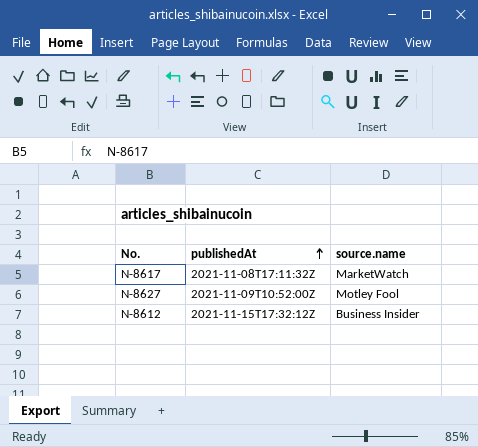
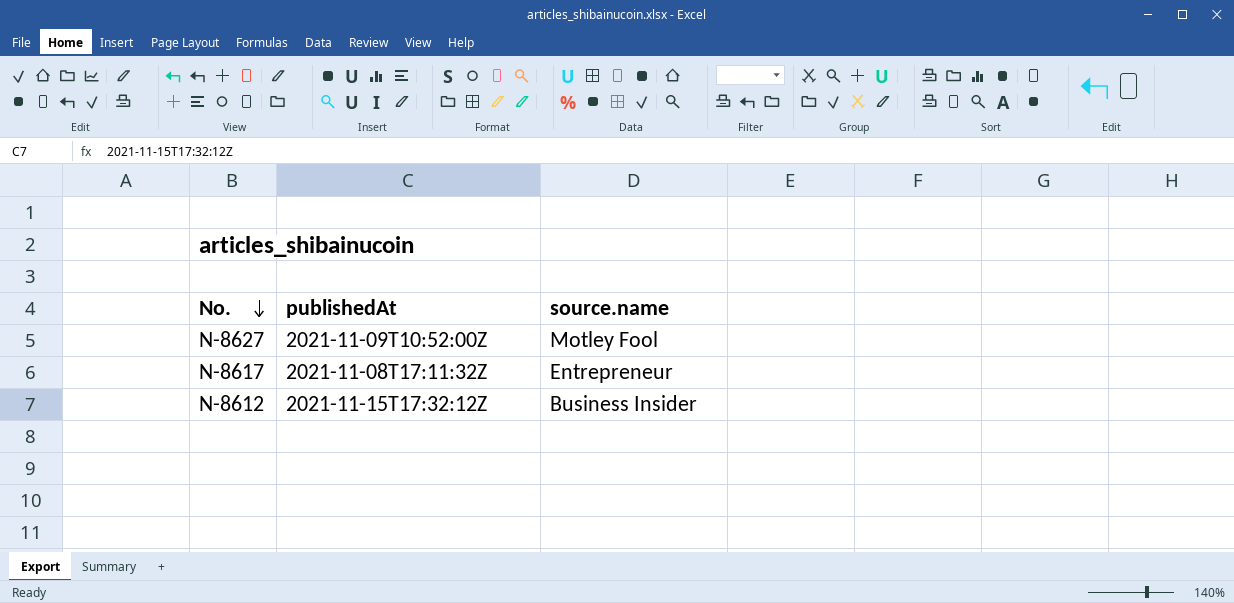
row order: publishedAt ascending -> No. descending
N-8617 | source.name: MarketWatch -> Entrepreneur

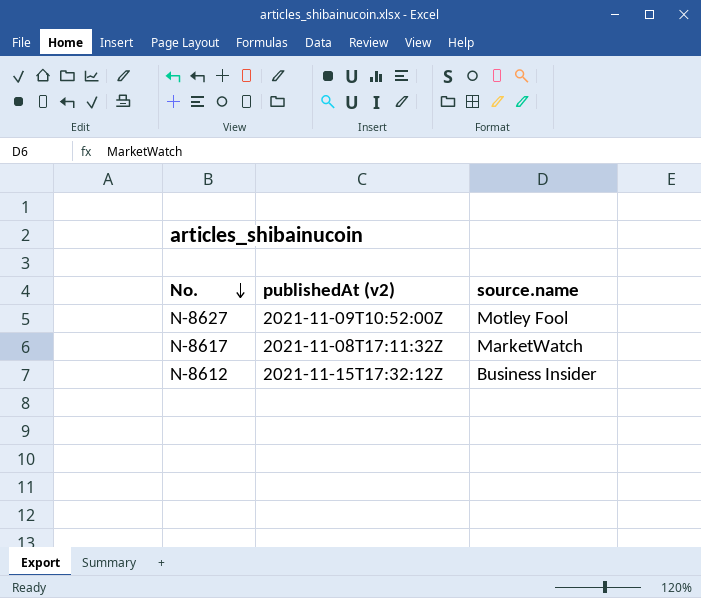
column name: publishedAt -> publishedAt (v2)
N-8617 | source.name: Entrepreneur -> MarketWatch

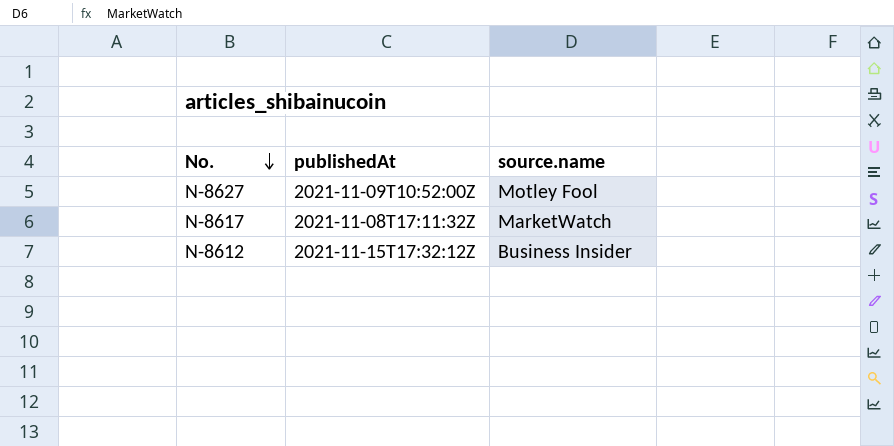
column name: publishedAt (v2) -> publishedAt

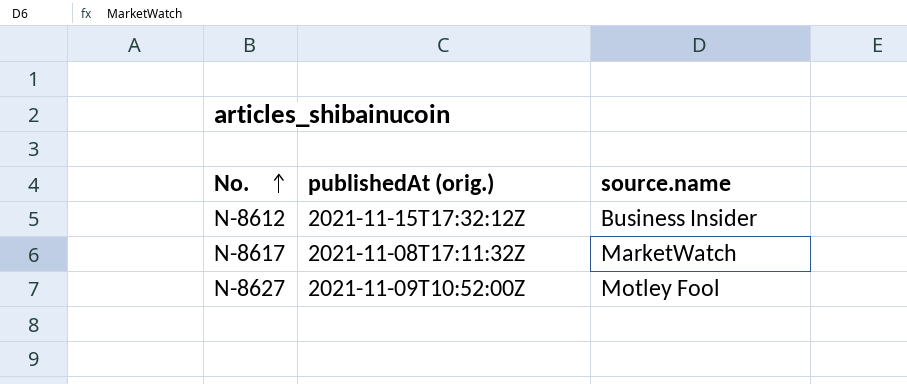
row order: No. descending -> No. ascending
column name: publishedAt -> publishedAt (orig.)

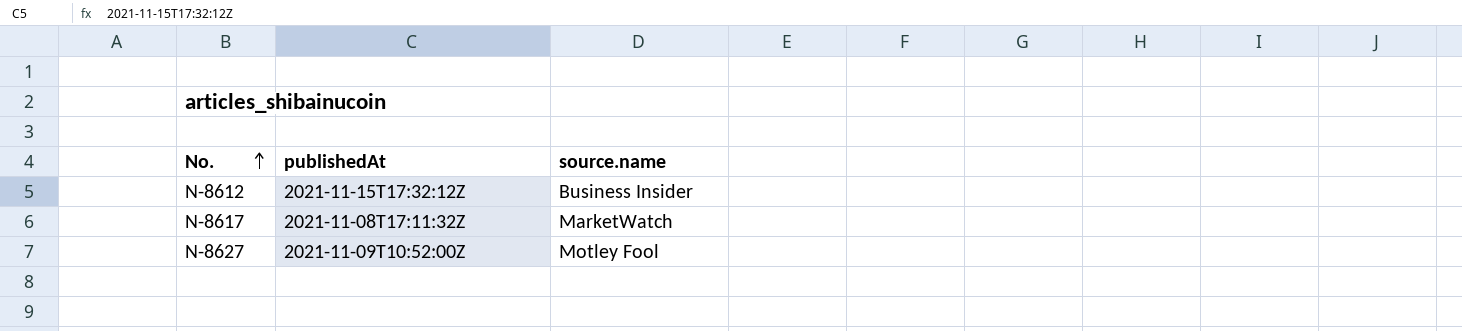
column name: publishedAt (orig.) -> publishedAt

